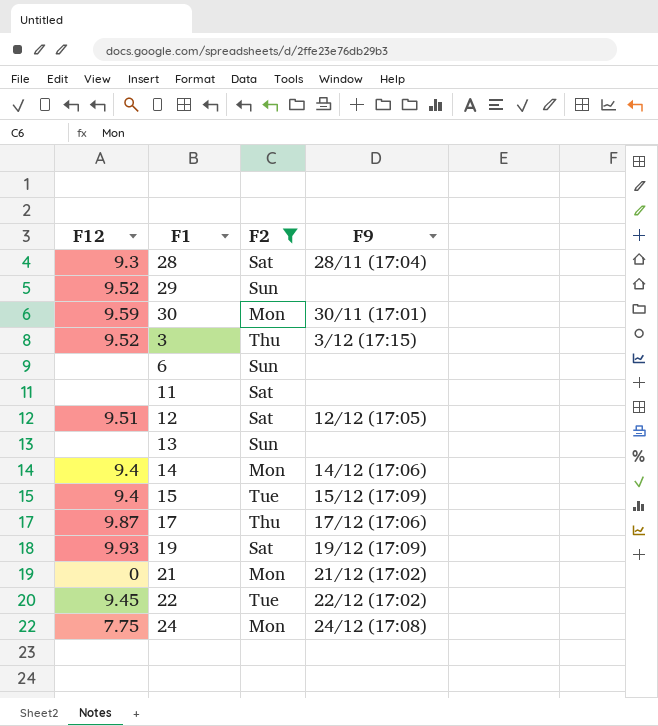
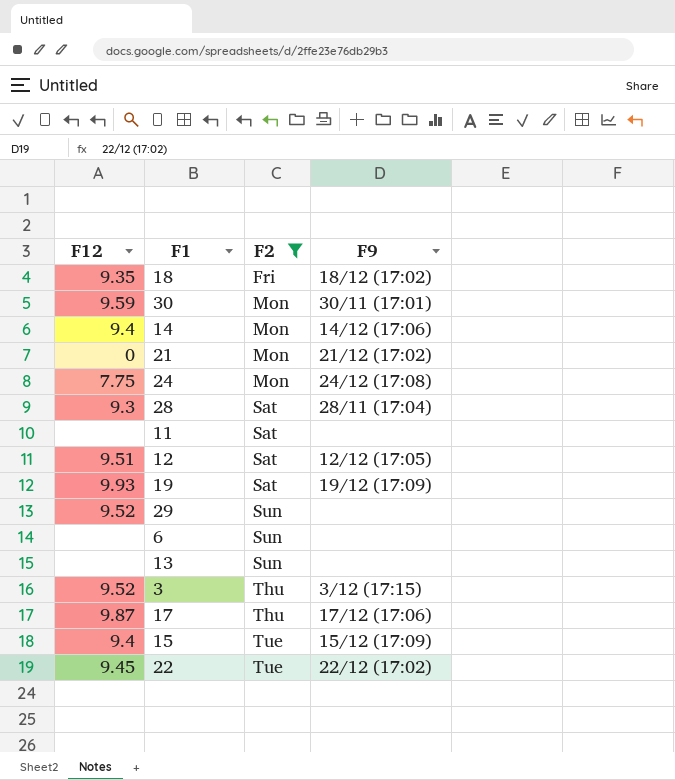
row order: none -> F2 ascending
row 18: none -> 9.35 | Fri | 18/12 (17:02)

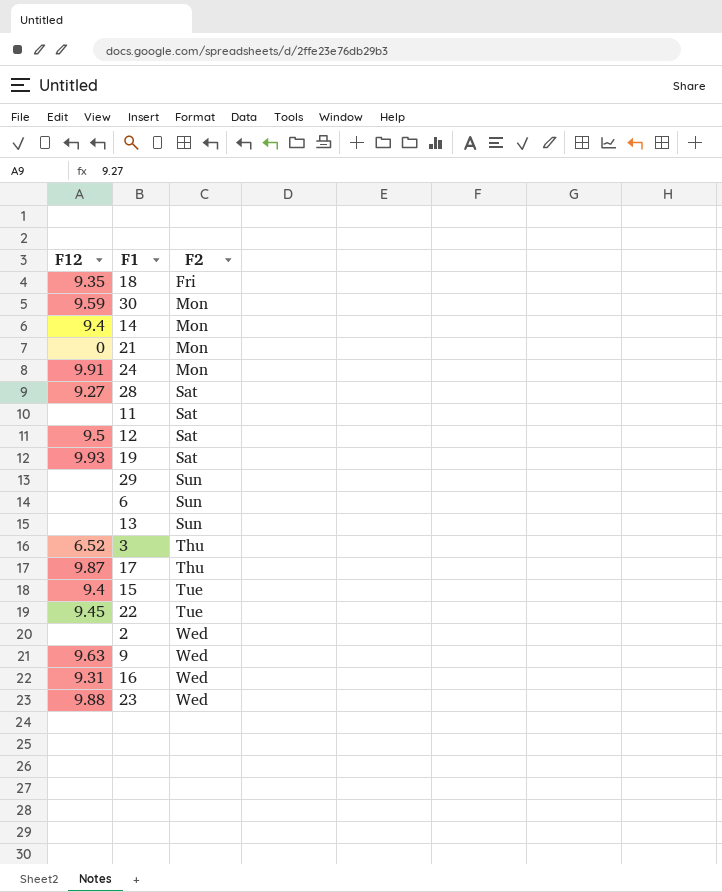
filter: F2 != Wed -> none
column F9 | position: 4 -> none
24 | F12: 7.75 -> 9.91
28 | F12: 9.3 -> 9.27
12 | F12: 9.51 -> 9.5
29 | F12: 9.52 -> none
3 | F12: 9.52 -> 6.52

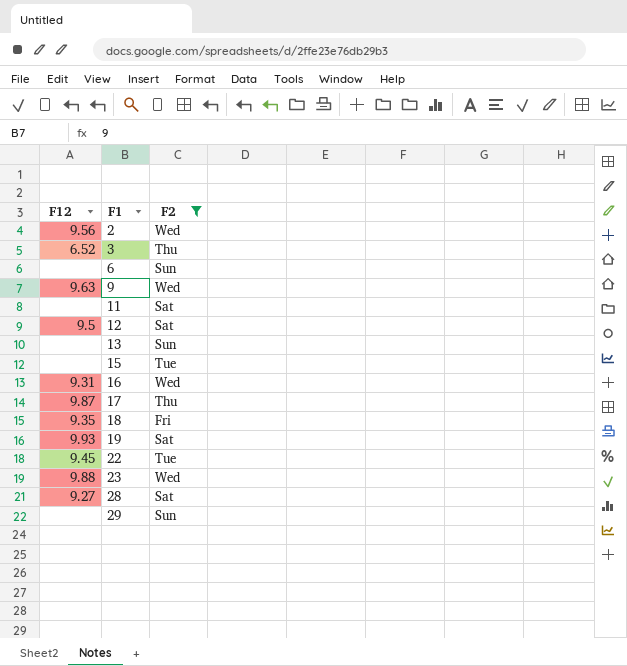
filter: none -> F2 != Mon
row order: F2 ascending -> F1 ascending
2 | F12: none -> 9.56
15 | F12: 9.4 -> none

